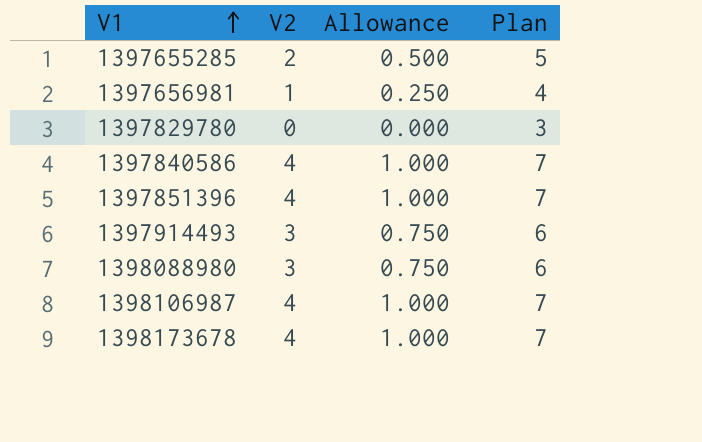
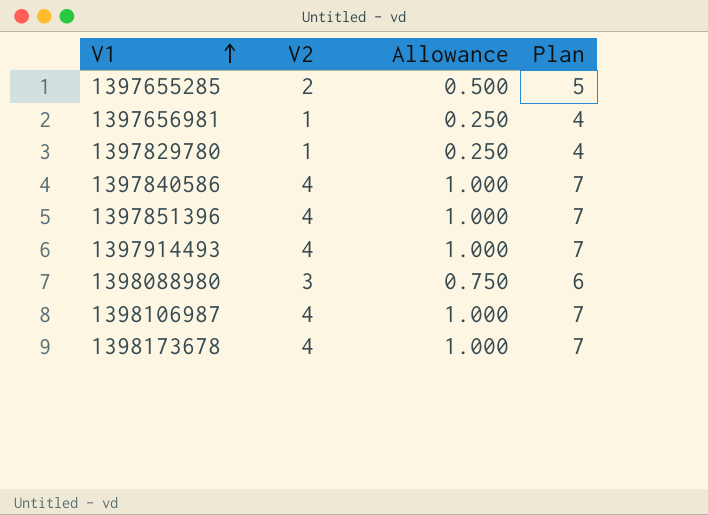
1397829780 | V2: 0 -> 1
1397829780 | Allowance: 0.000 -> 0.250
1397829780 | Plan: 3 -> 4
1397914493 | V2: 3 -> 4
1397914493 | Allowance: 0.750 -> 1.000
1397914493 | Plan: 6 -> 7

